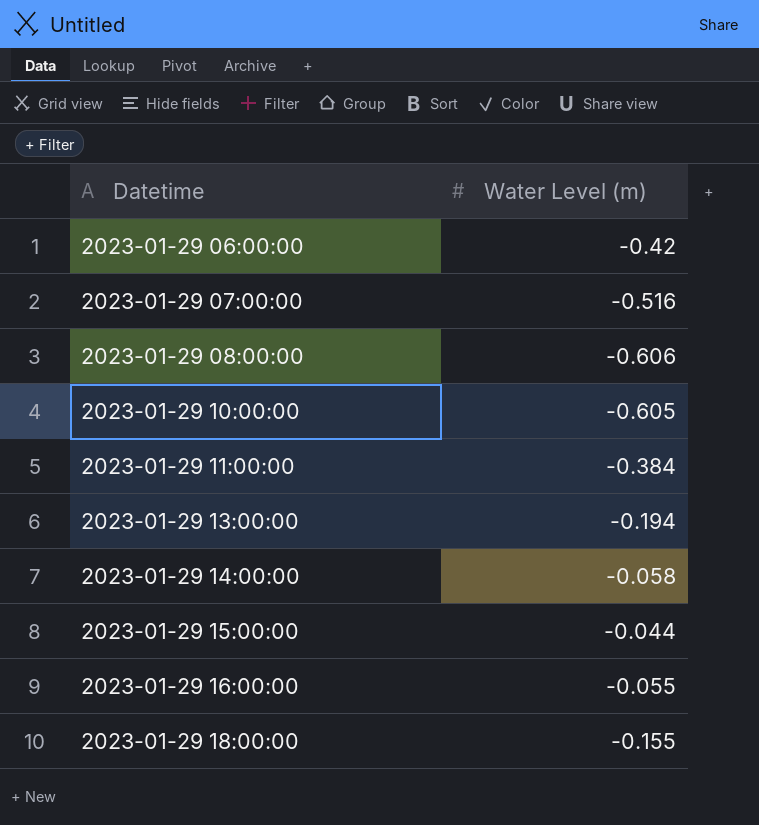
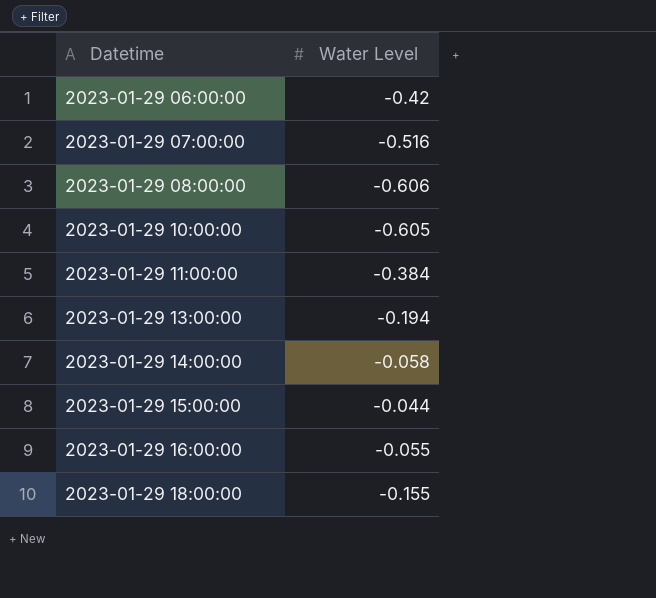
column name: Water Level (m) -> Water Level

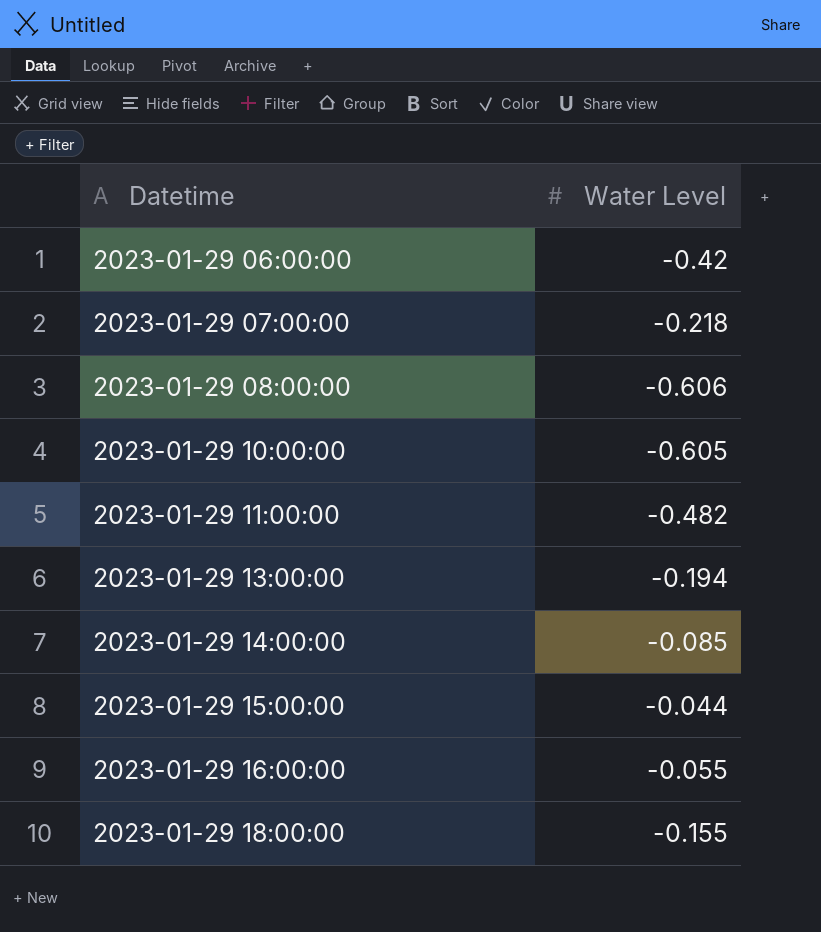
2023-01-29 07:00:00 | Water Level: -0.516 -> -0.218
2023-01-29 11:00:00 | Water Level: -0.384 -> -0.482
2023-01-29 14:00:00 | Water Level: -0.058 -> -0.085

